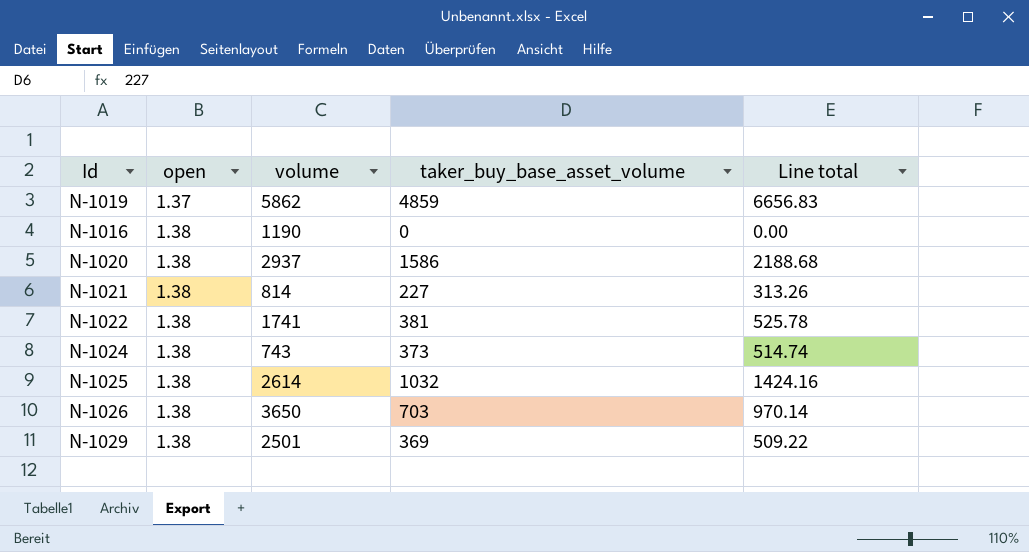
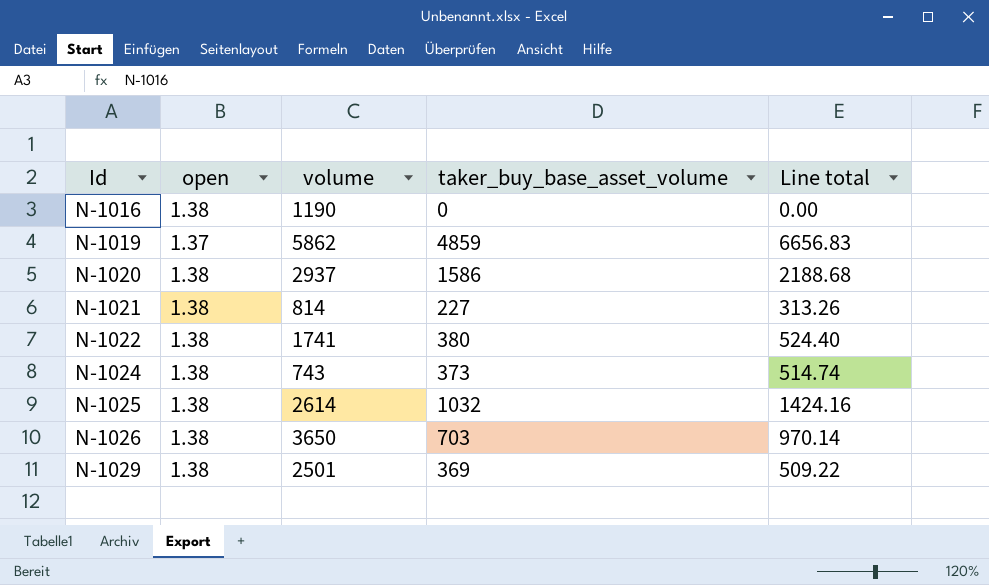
row order: open ascending -> Id ascending
N-1022 | taker_buy_base_asset_volume: 381 -> 380
N-1022 | Line total: 525.78 -> 524.40

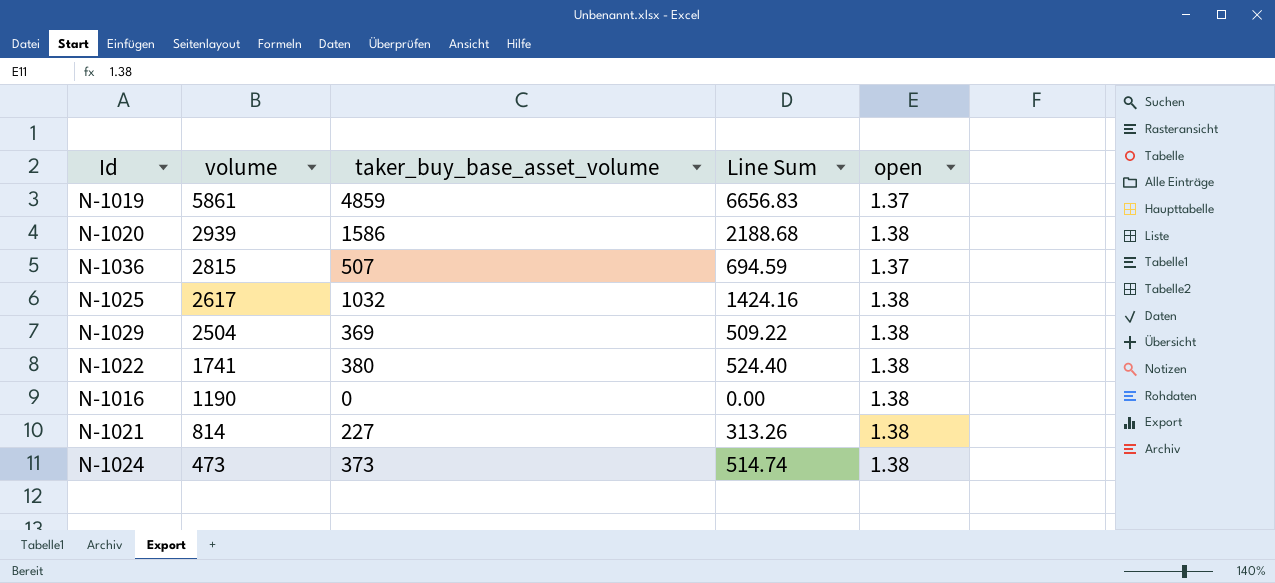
row order: Id ascending -> volume descending
column name: Line total -> Line Sum
column open | position: 2 -> 5
row N-1026: 1.38 | 3650 | 703 | 970.14 -> none
N-1019 | volume: 5862 -> 5861
N-1020 | volume: 2937 -> 2939
row N-1036: none -> 2815 | 507 | 694.59 | 1.37
N-1025 | volume: 2614 -> 2617
N-1029 | volume: 2501 -> 2504
N-1024 | volume: 743 -> 473

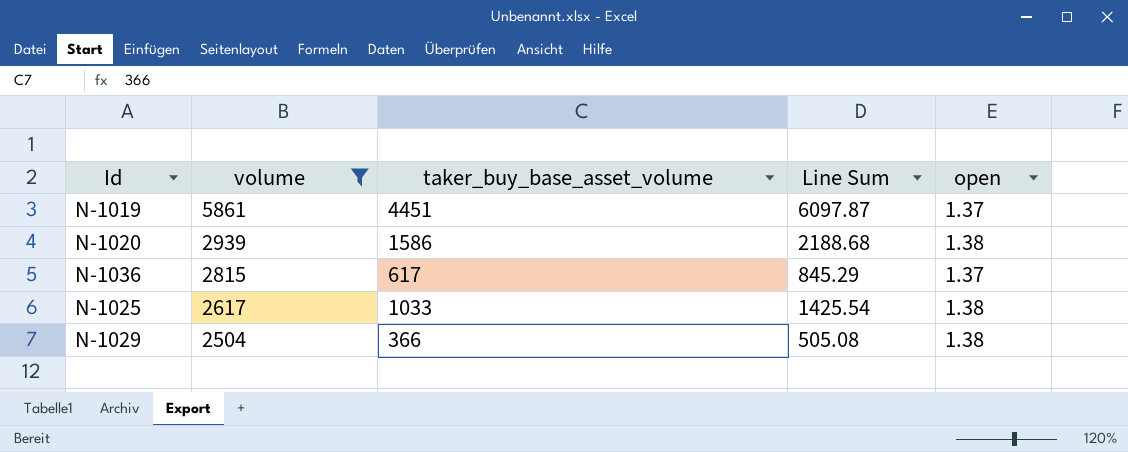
filter: none -> volume >= 2504
N-1019 | taker_buy_base_asset_volume: 4859 -> 4451
N-1019 | Line Sum: 6656.83 -> 6097.87
N-1036 | taker_buy_base_asset_volume: 507 -> 617
N-1036 | Line Sum: 694.59 -> 845.29
N-1025 | taker_buy_base_asset_volume: 1032 -> 1033
N-1025 | Line Sum: 1424.16 -> 1425.54
N-1029 | taker_buy_base_asset_volume: 369 -> 366
N-1029 | Line Sum: 509.22 -> 505.08

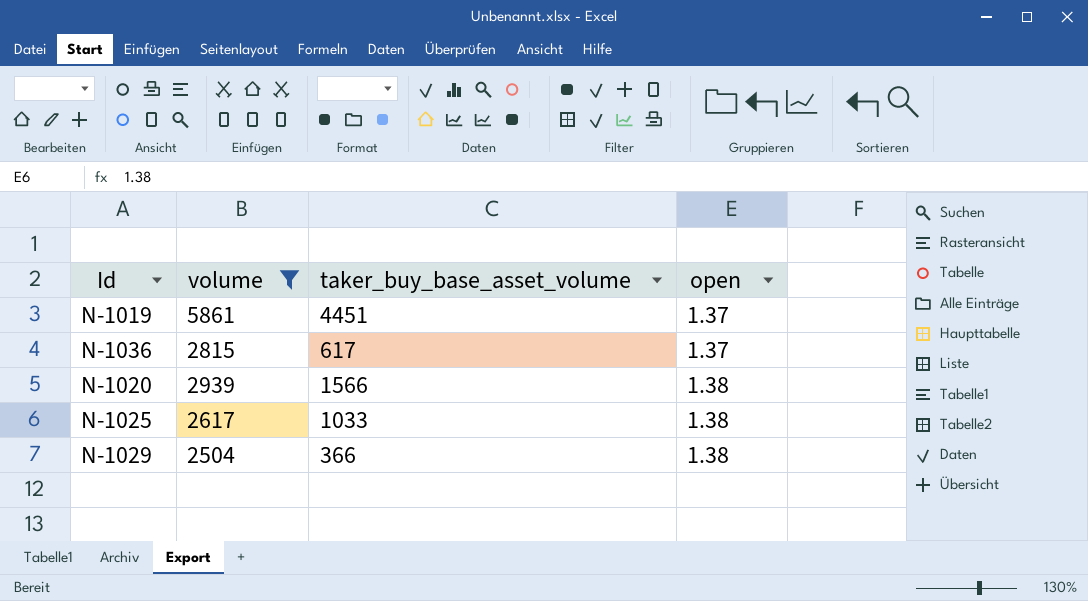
row order: volume descending -> open ascending
column Line Sum | formula: [taker_buy_base_asset_volume] * [open] -> none
N-1020 | taker_buy_base_asset_volume: 1586 -> 1566

